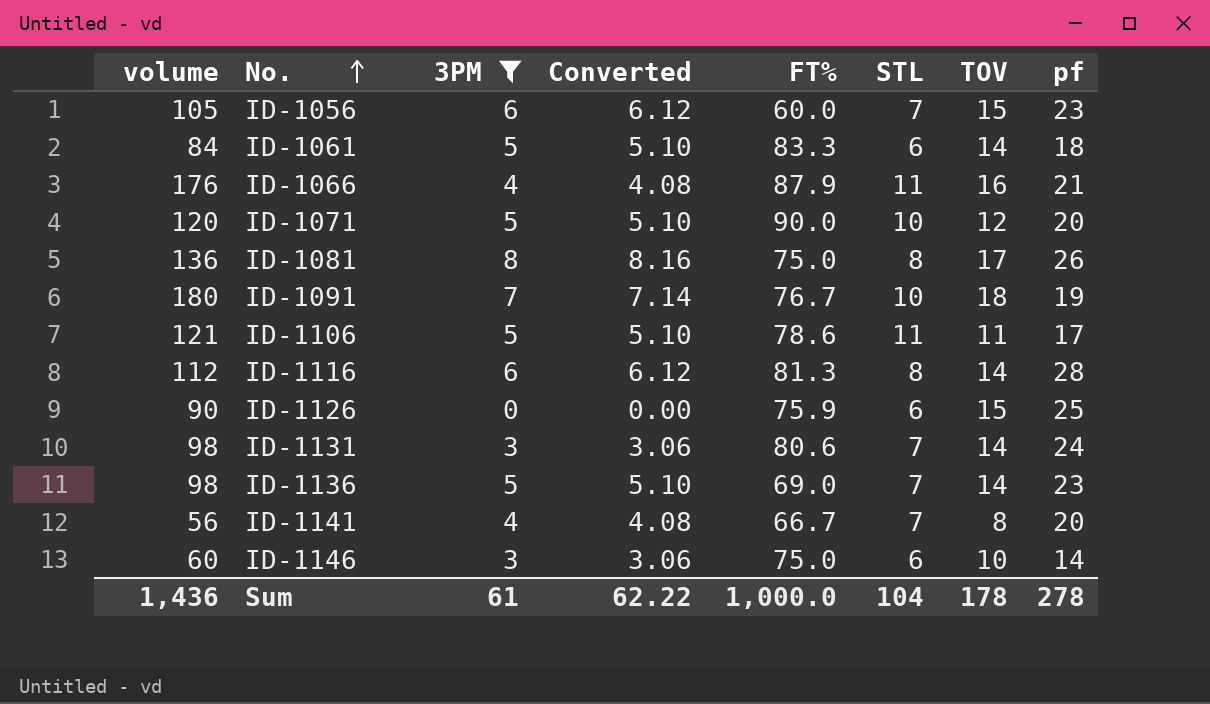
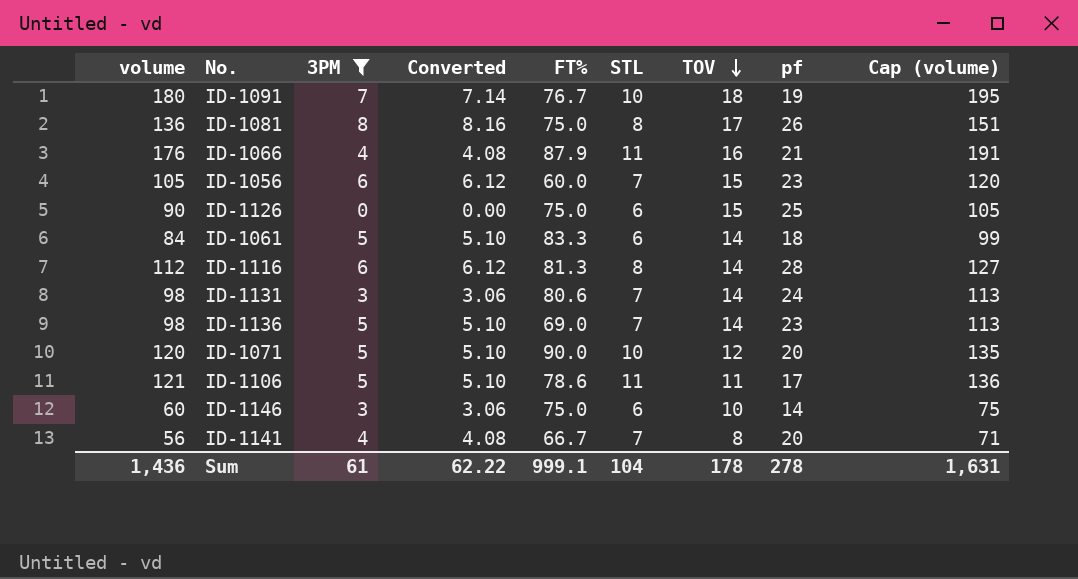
row order: No. ascending -> TOV descending
column Cap (volume) | formula: none -> [volume] + 15
ID-1126 | FT%: 75.9 -> 75.0
Sum | FT%: 1,000.0 -> 999.1

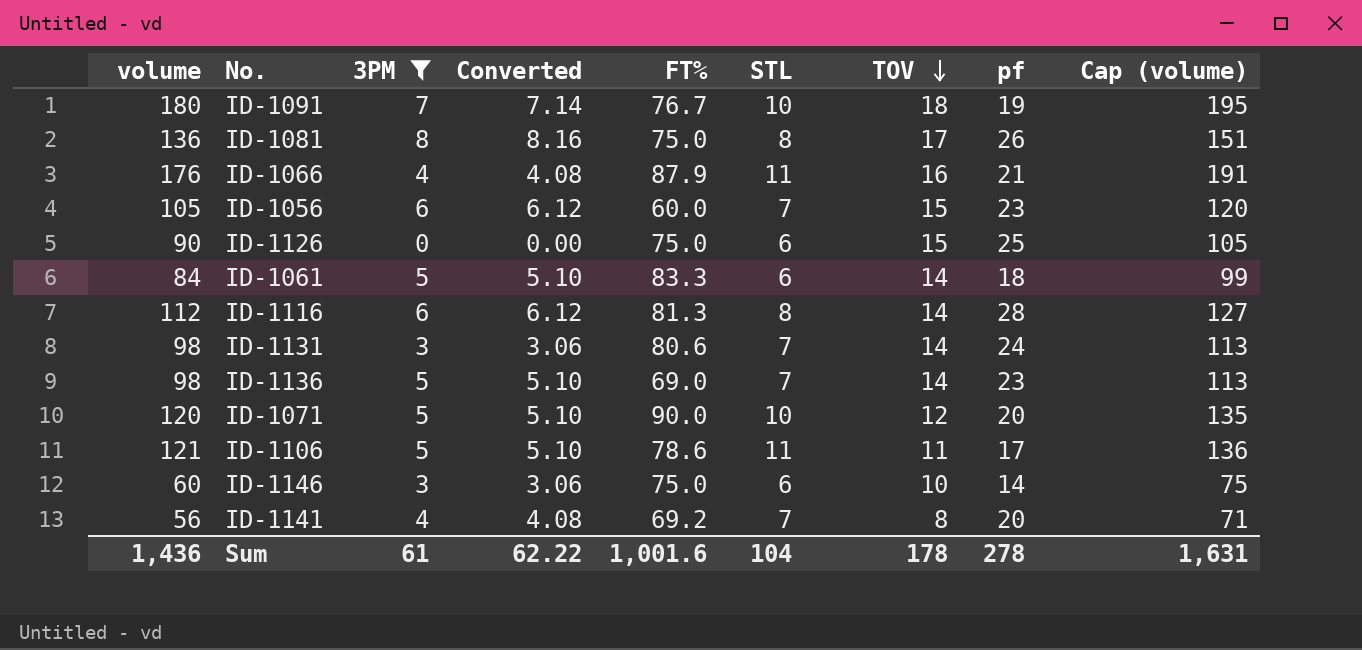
ID-1141 | FT%: 66.7 -> 69.2
Sum | FT%: 999.1 -> 1,001.6

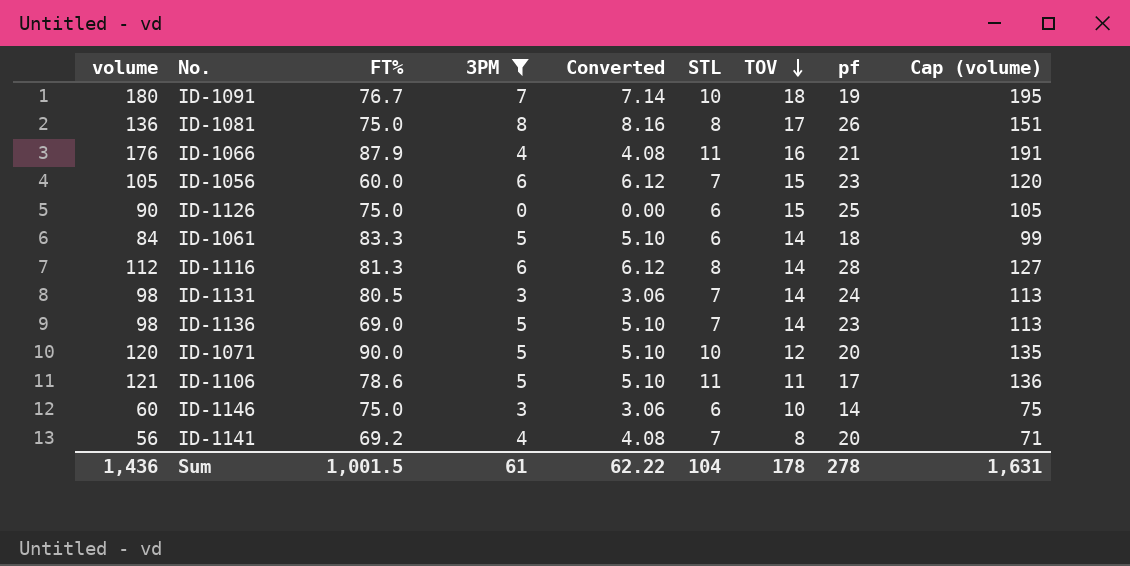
column FT% | position: 5 -> 3
ID-1131 | FT%: 80.6 -> 80.5
Sum | FT%: 1,001.6 -> 1,001.5

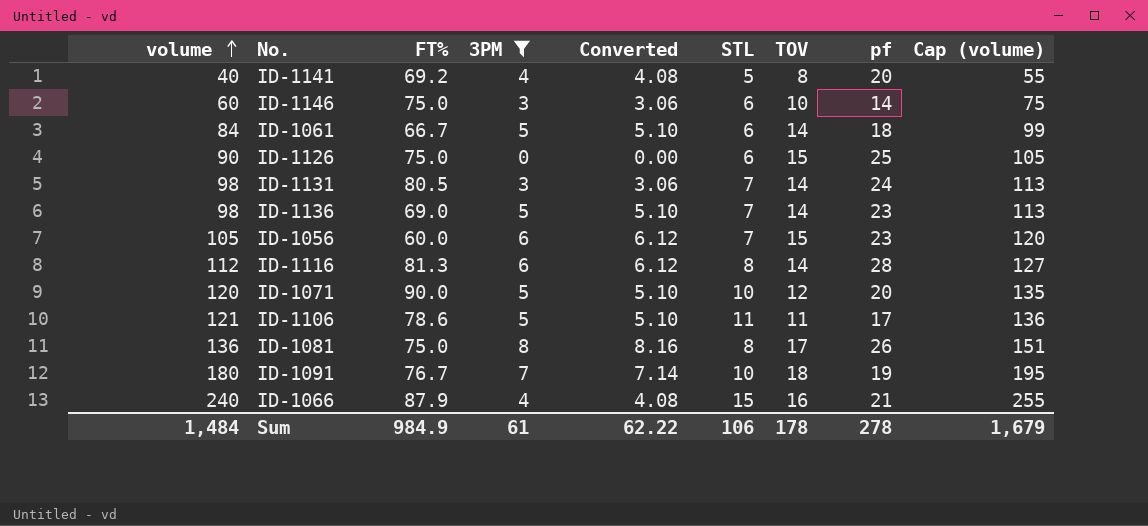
row order: TOV descending -> volume ascending
ID-1141 | volume: 56 -> 40
ID-1141 | STL: 7 -> 5
ID-1141 | Cap (volume): 71 -> 55
ID-1061 | FT%: 83.3 -> 66.7
ID-1066 | volume: 176 -> 240
ID-1066 | STL: 11 -> 15
ID-1066 | Cap (volume): 191 -> 255
Sum | volume: 1,436 -> 1,484
Sum | FT%: 1,001.5 -> 984.9
Sum | STL: 104 -> 106
Sum | Cap (volume): 1,631 -> 1,679

